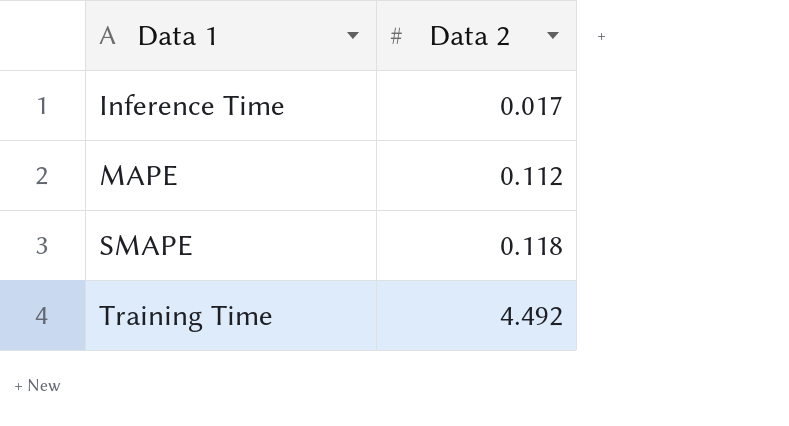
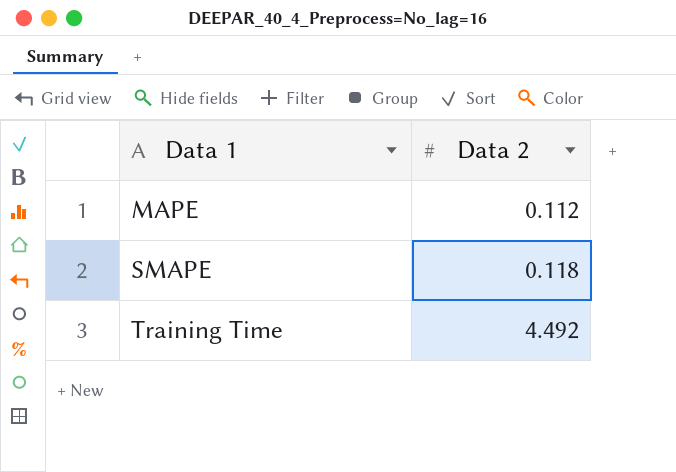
row Inference Time: 0.017 -> none

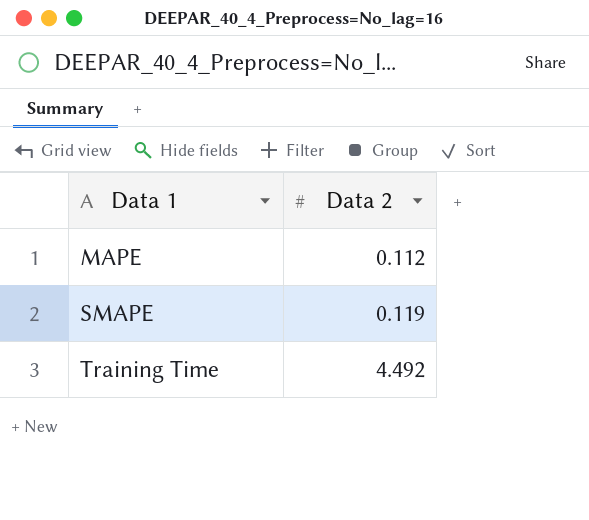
SMAPE | Data 2: 0.118 -> 0.119

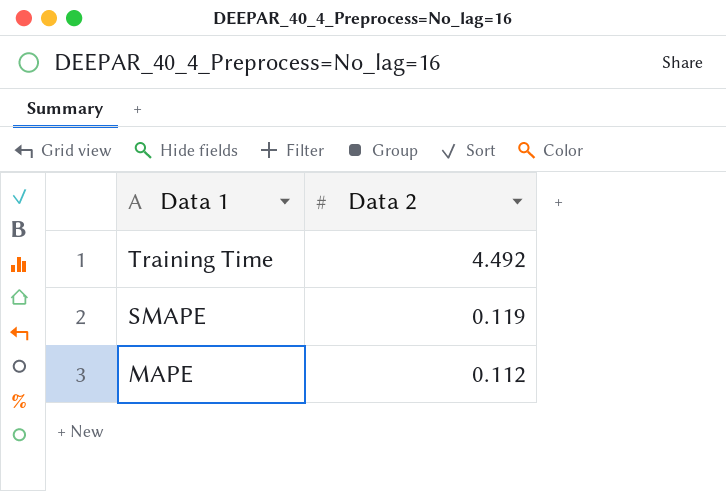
row order: Data 1 ascending -> Data 1 descending

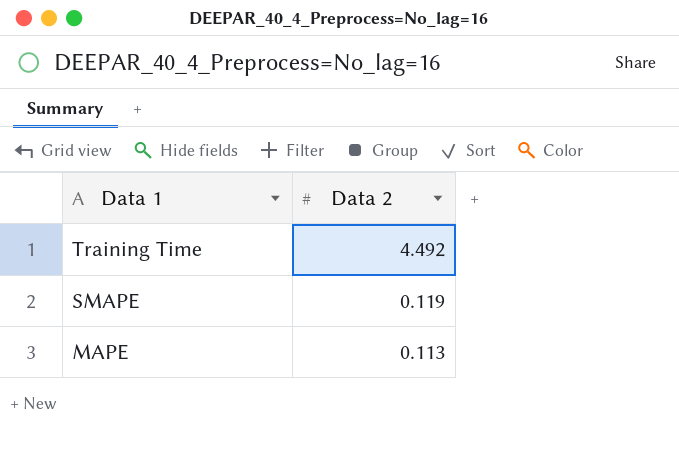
MAPE | Data 2: 0.112 -> 0.113

